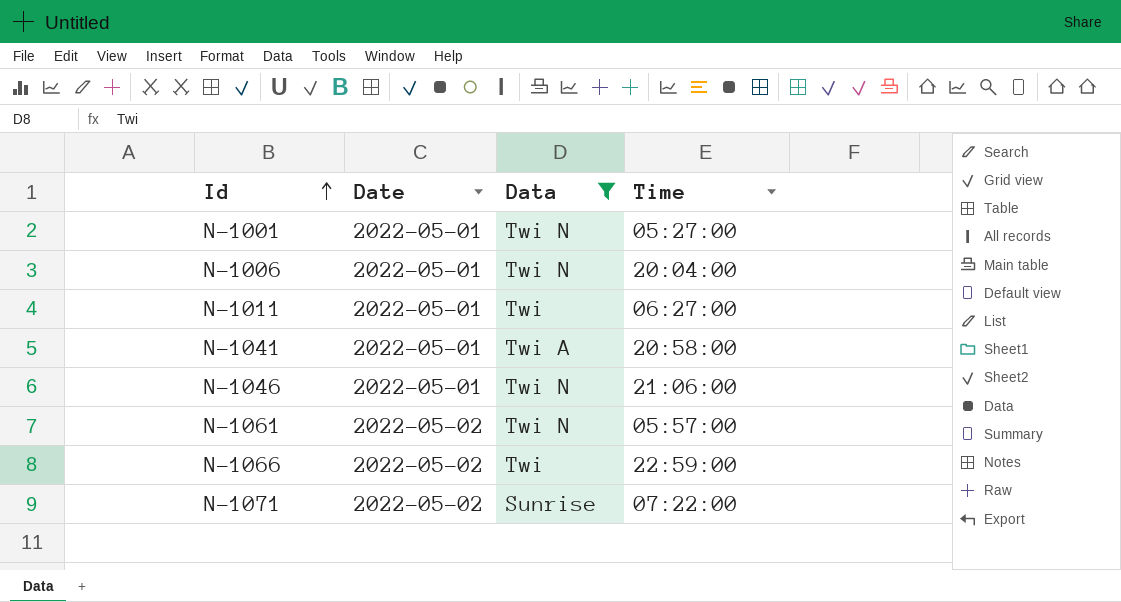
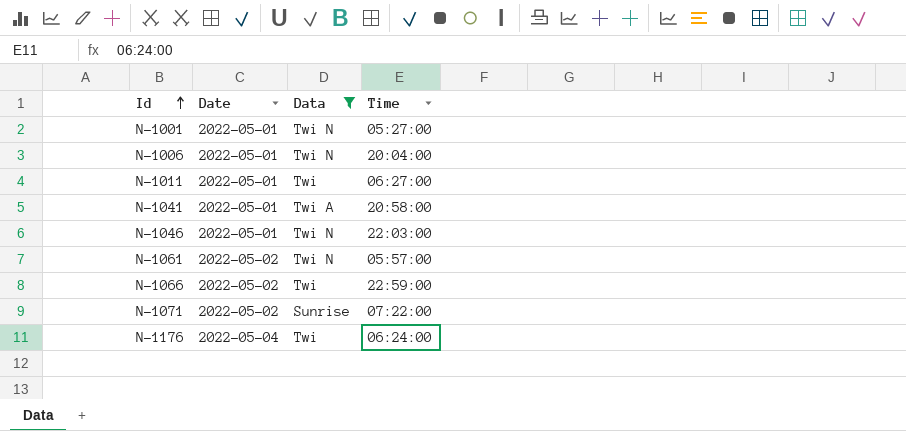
N-1046 | Time: 21:06:00 -> 22:03:00
row N-1176: none -> 2022-05-04 | Twi | 06:24:00

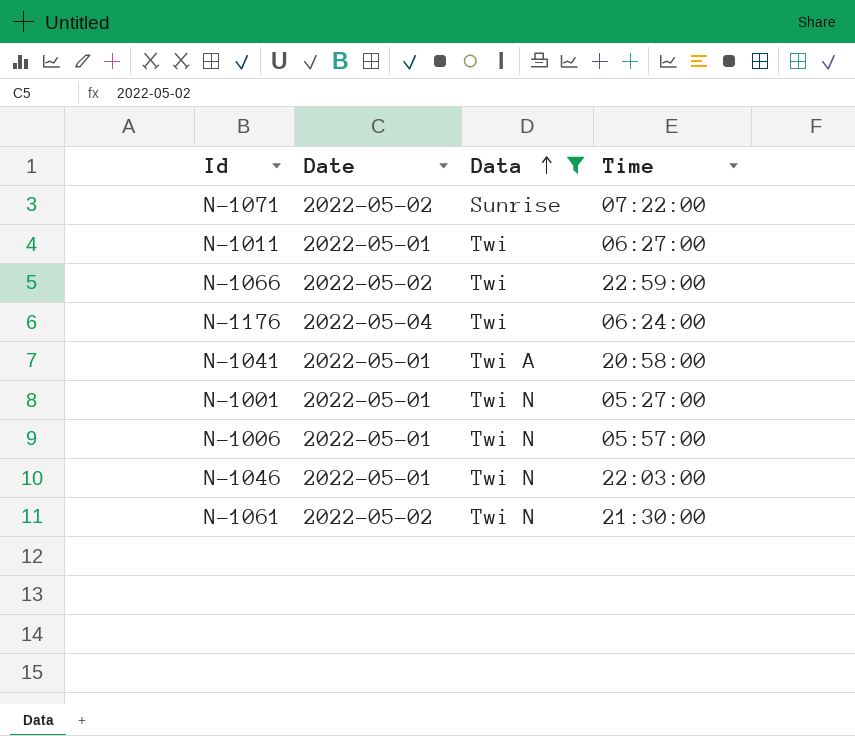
row order: Id ascending -> Data ascending
N-1006 | Time: 20:04:00 -> 05:57:00
N-1061 | Time: 05:57:00 -> 21:30:00

